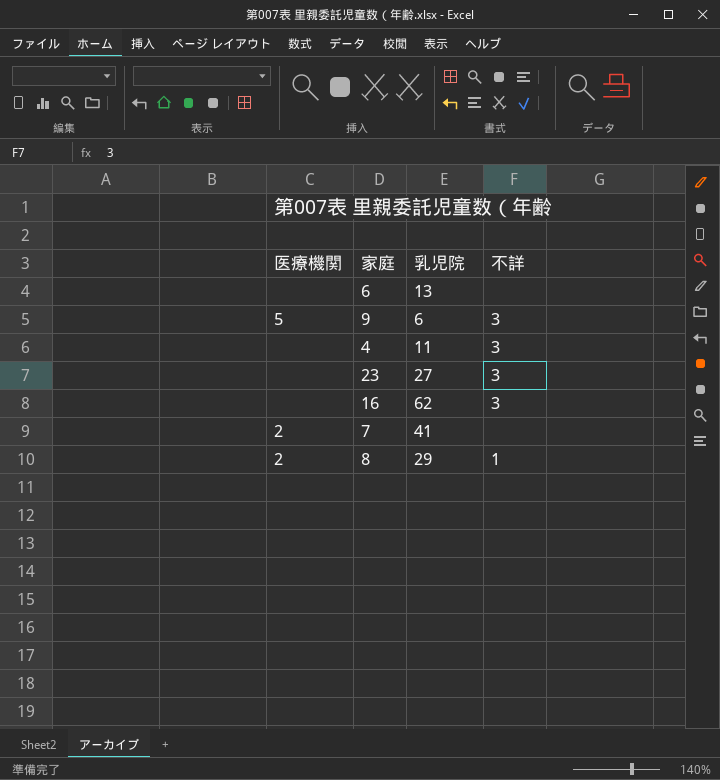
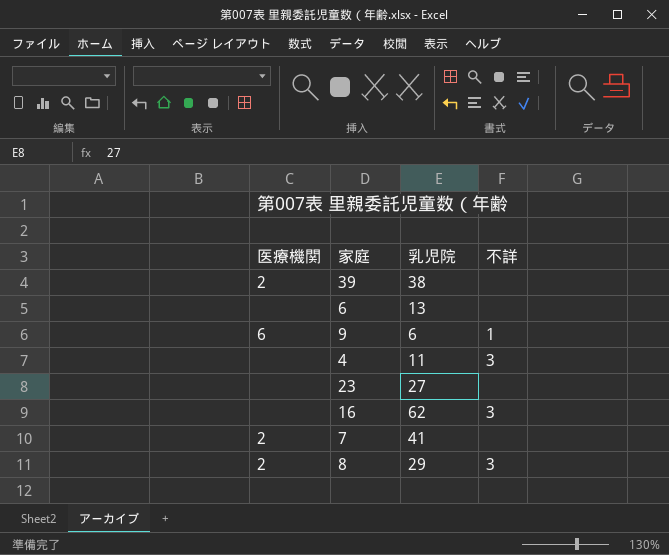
row 39: none -> 2 | 38 | none
9 | 医療機関: 5 -> 6
9 | 不詳: 3 -> 1
23 | 不詳: 3 -> none
8 | 不詳: 1 -> 3

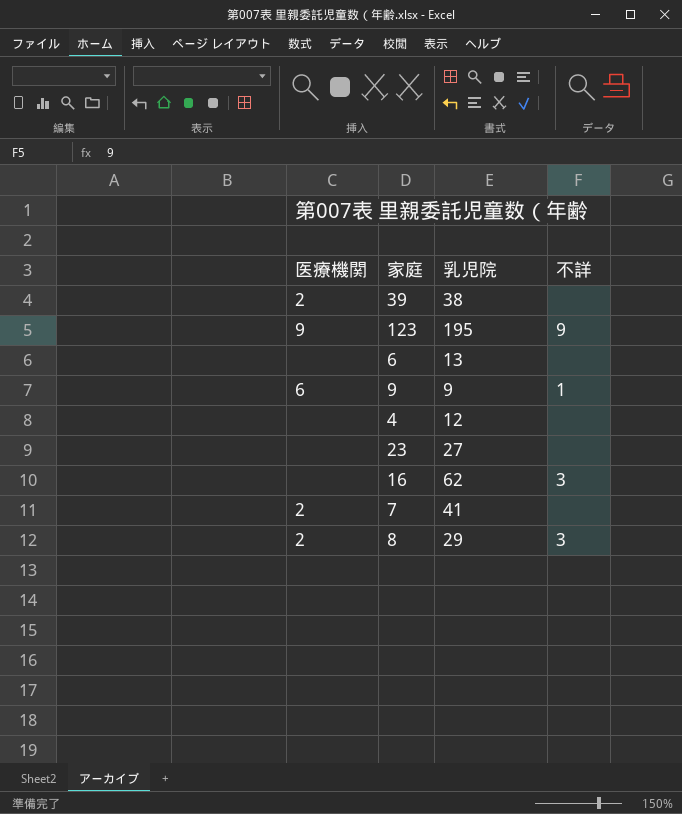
row 123: none -> 9 | 195 | 9
9 | 乳児院: 6 -> 9
4 | 乳児院: 11 -> 12
4 | 不詳: 3 -> none

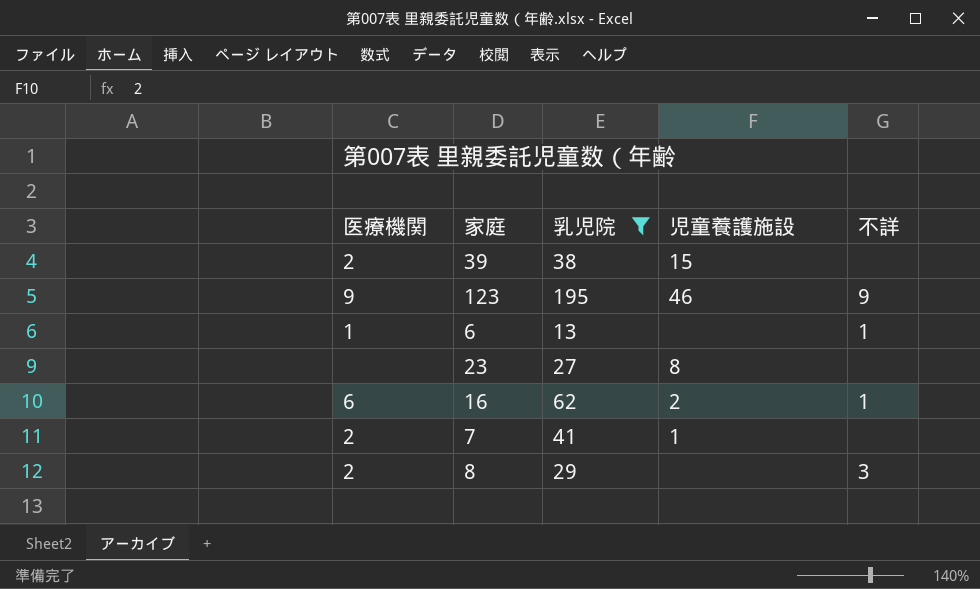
filter: none -> 乳児院 >= 13
column 児童養護施設 | position: none -> 4
6 | 医療機関: none -> 1
6 | 不詳: none -> 1
16 | 医療機関: none -> 6
16 | 不詳: 3 -> 1

